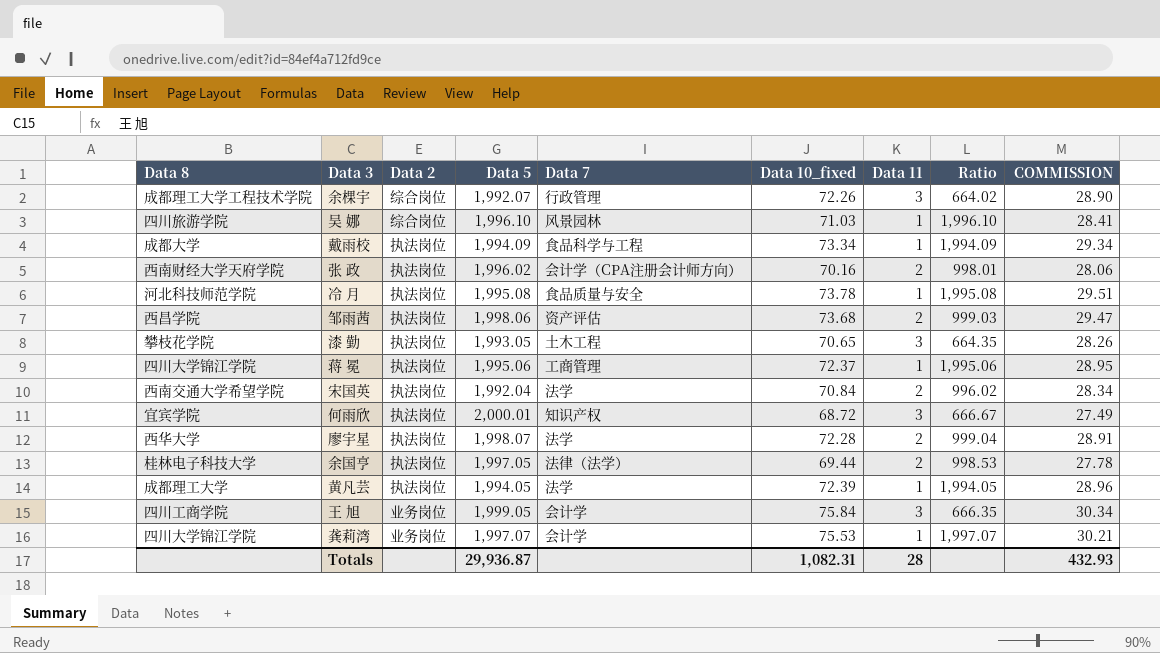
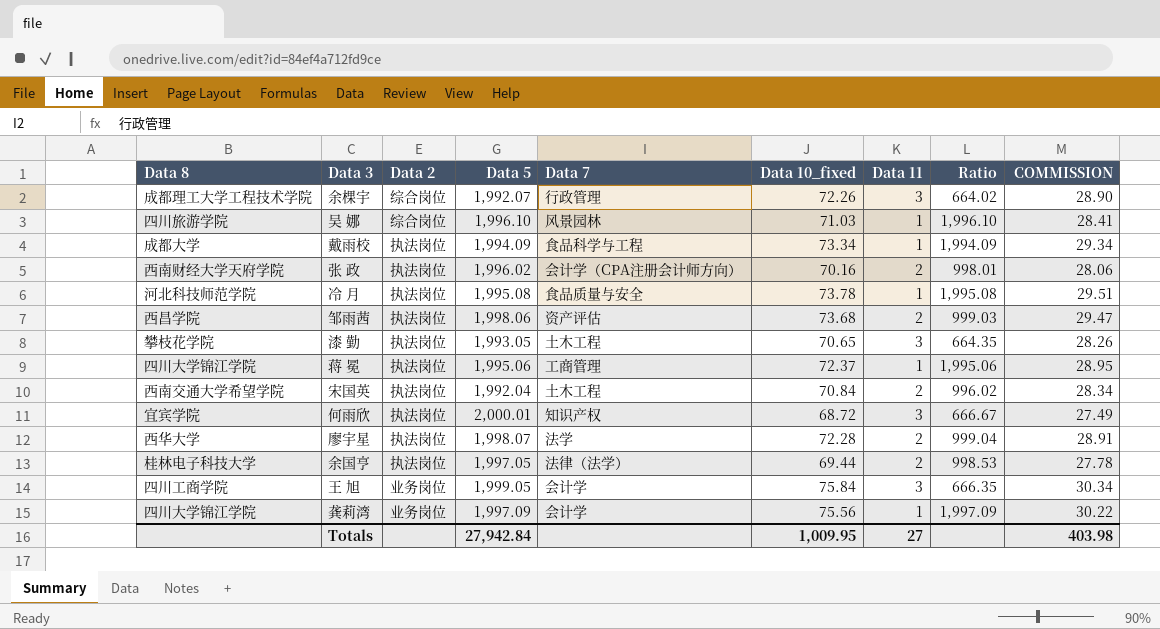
row 黄凡芸: 成都理工大学 | 执法岗位 | 1,994.05 | 法学 | 72.39 | 1 | 1,994.05 | 28.96 -> none
宋国英 | Data 7: 法学 -> 土木工程
龚莉湾 | Data 5: 1,997.07 -> 1,997.09
龚莉湾 | Data 10_fixed: 75.53 -> 75.56
龚莉湾 | Ratio: 1,997.07 -> 1,997.09
龚莉湾 | COMMISSION: 30.21 -> 30.22
Totals | Data 5: 29,936.87 -> 27,942.84
Totals | Data 10_fixed: 1,082.31 -> 1,009.95
Totals | Data 11: 28 -> 27
Totals | COMMISSION: 432.93 -> 403.98

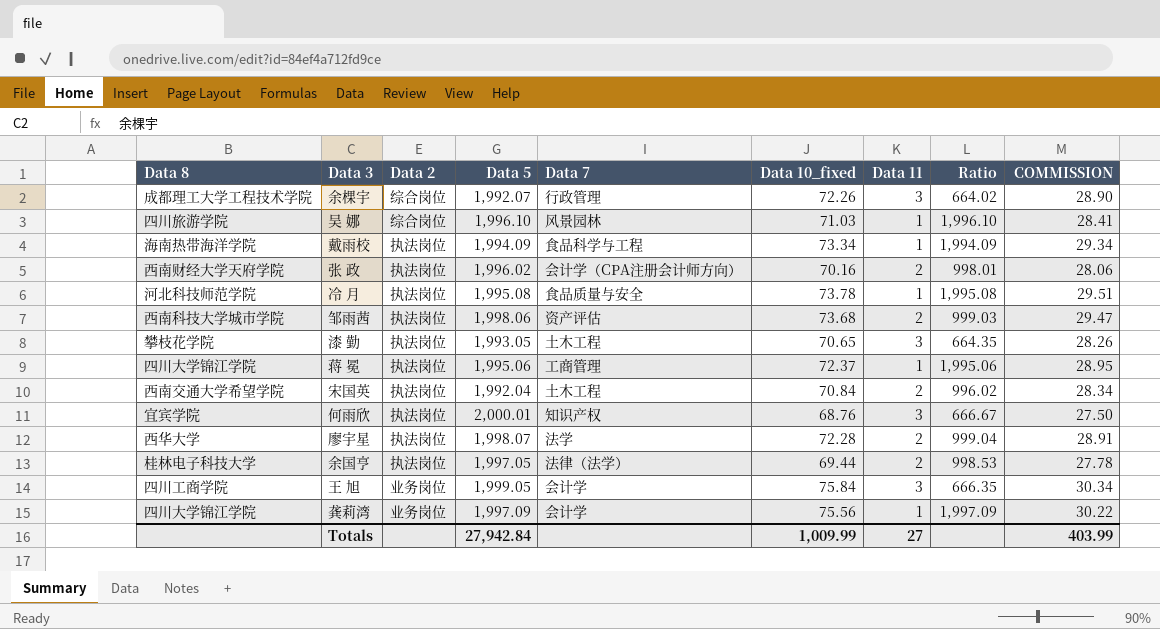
戴雨校 | Data 8: 成都大学 -> 海南热带海洋学院
邹雨茜 | Data 8: 西昌学院 -> 西南科技大学城市学院
何雨欣 | Data 10_fixed: 68.72 -> 68.76
何雨欣 | COMMISSION: 27.49 -> 27.50
Totals | Data 10_fixed: 1,009.95 -> 1,009.99
Totals | COMMISSION: 403.98 -> 403.99

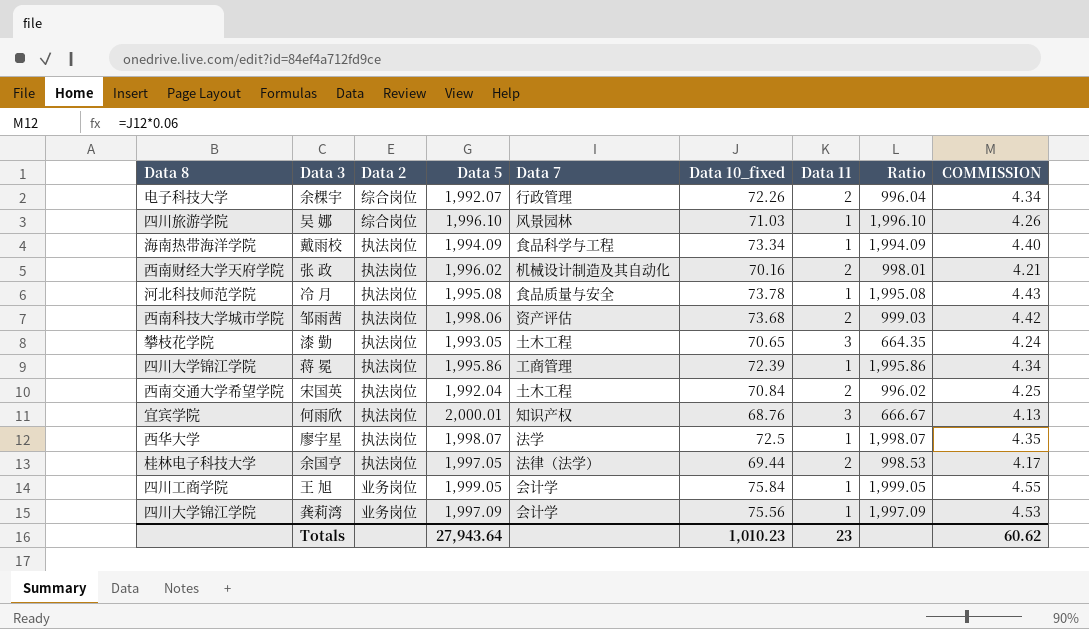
column COMMISSION | formula: [Data 10_fixed] * 0.4 -> [Data 10_fixed] * 0.06
余棵宇 | Data 8: 成都理工大学工程技术学院 -> 电子科技大学
余棵宇 | Data 11: 3 -> 2
余棵宇 | Ratio: 664.02 -> 996.04
张 政 | Data 7: 会计学（CPA注册会计师方向） -> 机械设计制造及其自动化
蒋 冕 | Data 5: 1,995.06 -> 1,995.86
蒋 冕 | Data 10_fixed: 72.37 -> 72.39
蒋 冕 | Ratio: 1,995.06 -> 1,995.86
廖宇星 | Data 10_fixed: 72.28 -> 72.5
廖宇星 | Data 11: 2 -> 1
廖宇星 | Ratio: 999.04 -> 1,998.07
王 旭 | Data 11: 3 -> 1
王 旭 | Ratio: 666.35 -> 1,999.05
Totals | Data 5: 27,942.84 -> 27,943.64
Totals | Data 10_fixed: 1,009.99 -> 1,010.23
Totals | Data 11: 27 -> 23
Totals | COMMISSION: 403.99 -> 60.62

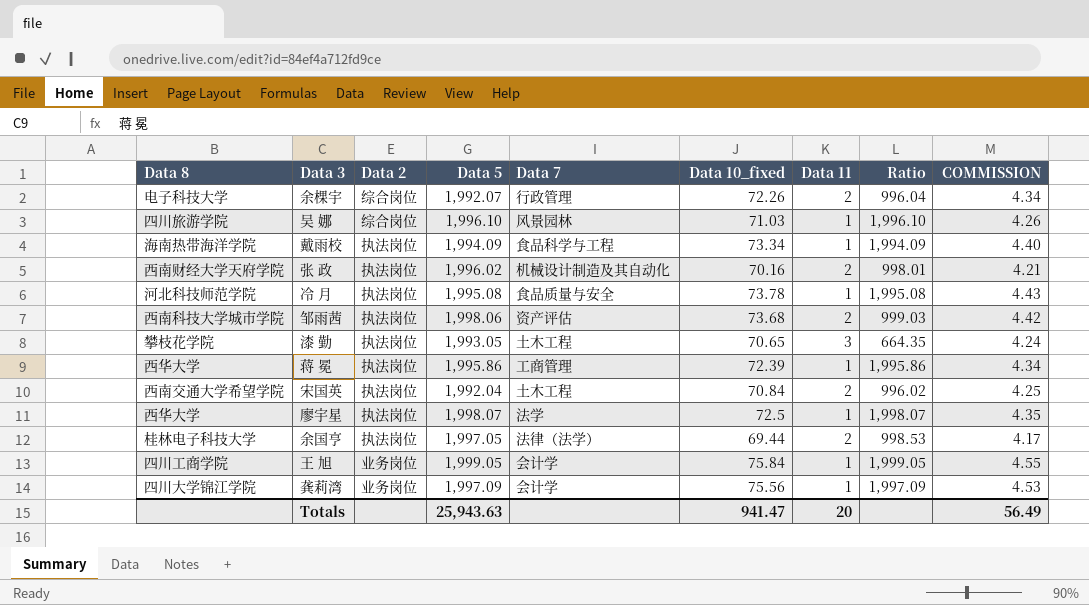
row 何雨欣: 宜宾学院 | 执法岗位 | 2,000.01 | 知识产权 | 68.76 | 3 | 666.67 | 4.13 -> none
蒋 冕 | Data 8: 四川大学锦江学院 -> 西华大学
Totals | Data 5: 27,943.64 -> 25,943.63
Totals | Data 10_fixed: 1,010.23 -> 941.47
Totals | Data 11: 23 -> 20
Totals | COMMISSION: 60.62 -> 56.49

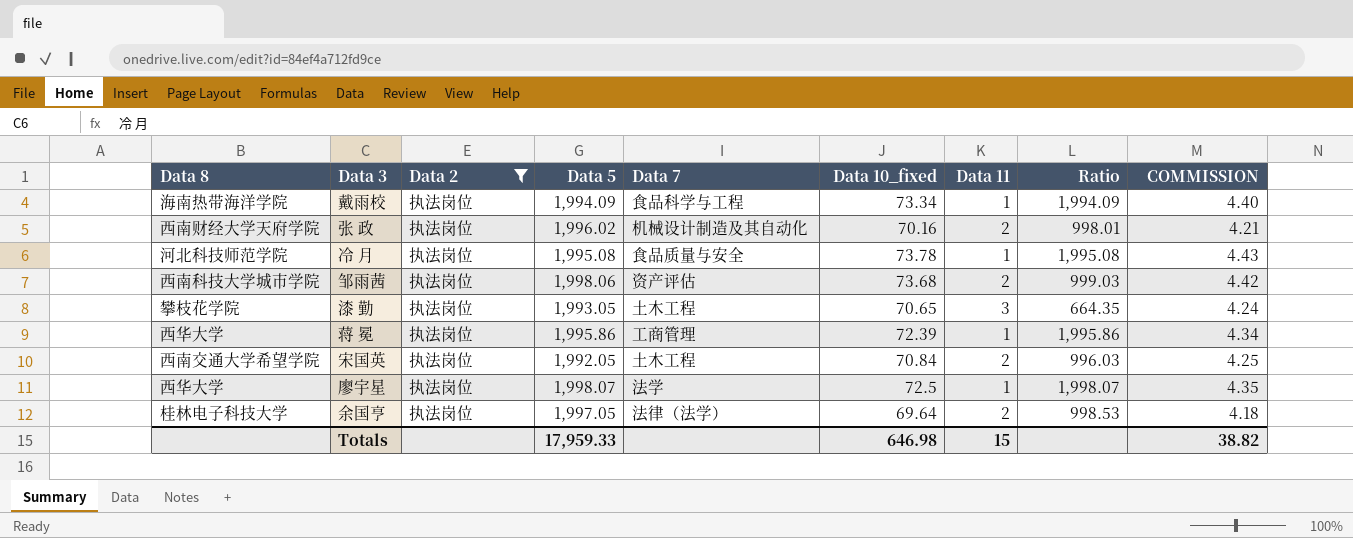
filter: none -> Data 2 = 执法岗位
宋国英 | Data 5: 1,992.04 -> 1,992.05
宋国英 | Ratio: 996.02 -> 996.03
余国亨 | Data 10_fixed: 69.44 -> 69.64
余国亨 | COMMISSION: 4.17 -> 4.18
Totals | Data 5: 25,943.63 -> 17,959.33
Totals | Data 10_fixed: 941.47 -> 646.98
Totals | Data 11: 20 -> 15
Totals | COMMISSION: 56.49 -> 38.82

